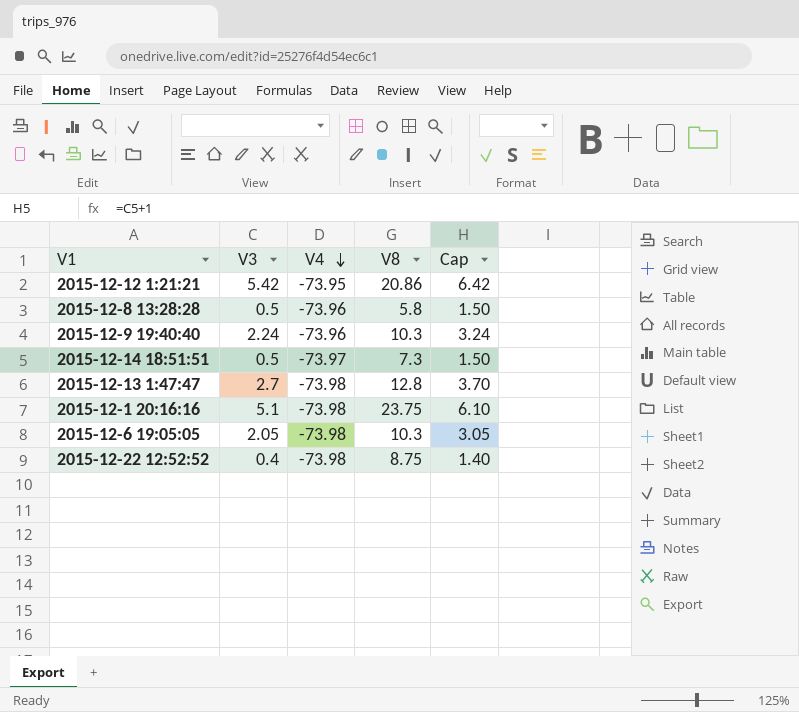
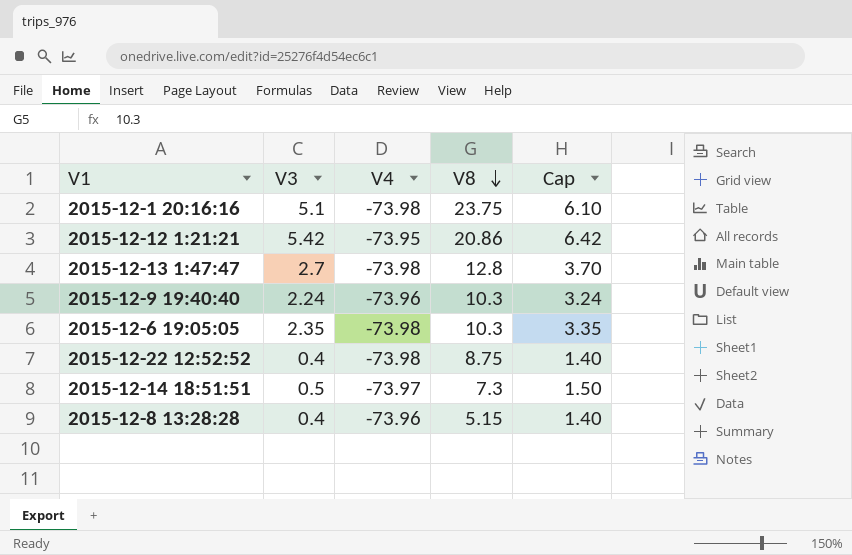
row order: V4 descending -> V8 descending
2015-12-6 19:05:05 | V3: 2.05 -> 2.35
2015-12-6 19:05:05 | Cap: 3.05 -> 3.35
2015-12-8 13:28:28 | V3: 0.5 -> 0.4
2015-12-8 13:28:28 | V8: 5.8 -> 5.15
2015-12-8 13:28:28 | Cap: 1.50 -> 1.40

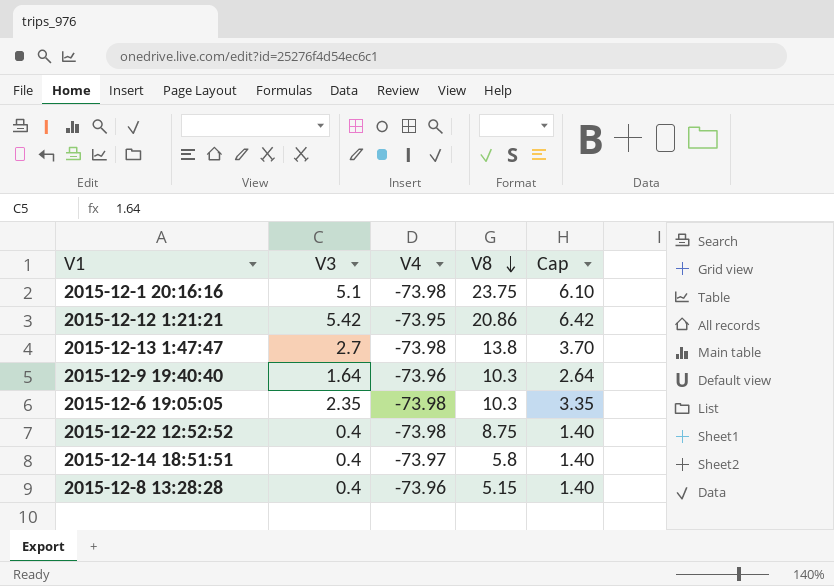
2015-12-13 1:47:47 | V8: 12.8 -> 13.8
2015-12-9 19:40:40 | V3: 2.24 -> 1.64
2015-12-9 19:40:40 | Cap: 3.24 -> 2.64
2015-12-14 18:51:51 | V3: 0.5 -> 0.4
2015-12-14 18:51:51 | V8: 7.3 -> 5.8
2015-12-14 18:51:51 | Cap: 1.50 -> 1.40

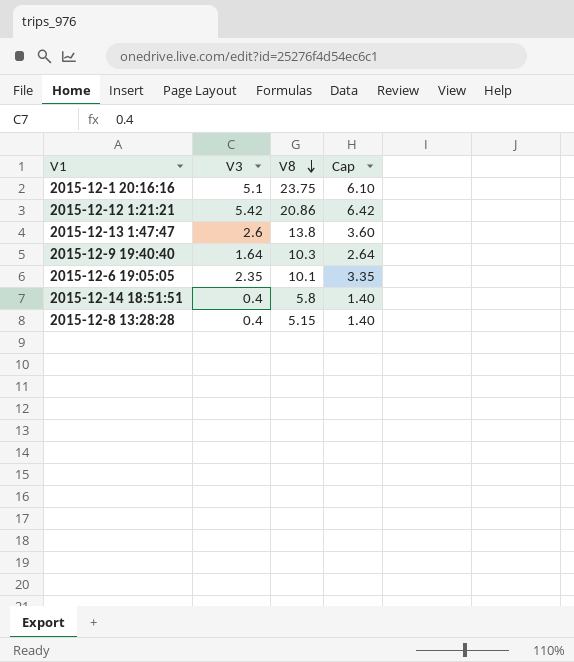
column V4 | position: 3 -> none
row 2015-12-22 12:52:52: 0.4 | -73.98 | 8.75 | 1.40 -> none
2015-12-13 1:47:47 | V3: 2.7 -> 2.6
2015-12-13 1:47:47 | Cap: 3.70 -> 3.60
2015-12-6 19:05:05 | V8: 10.3 -> 10.1

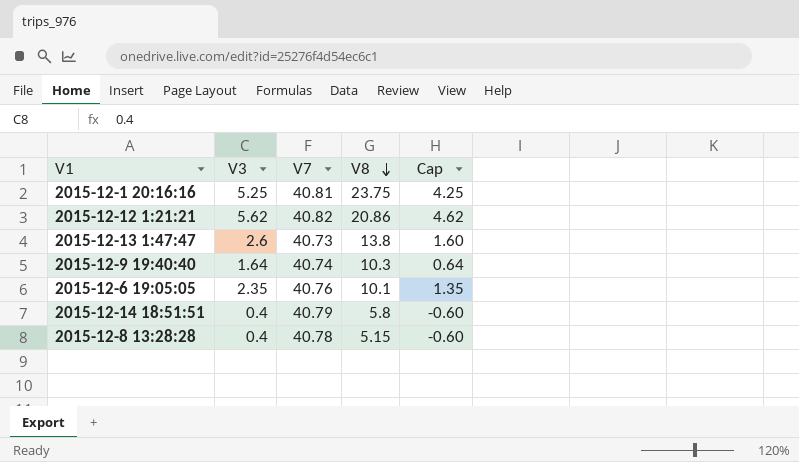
column V7 | position: none -> 3
column Cap | formula: [V3] + 1 -> [V3] - 1
2015-12-1 20:16:16 | V3: 5.1 -> 5.25
2015-12-12 1:21:21 | V3: 5.42 -> 5.62

